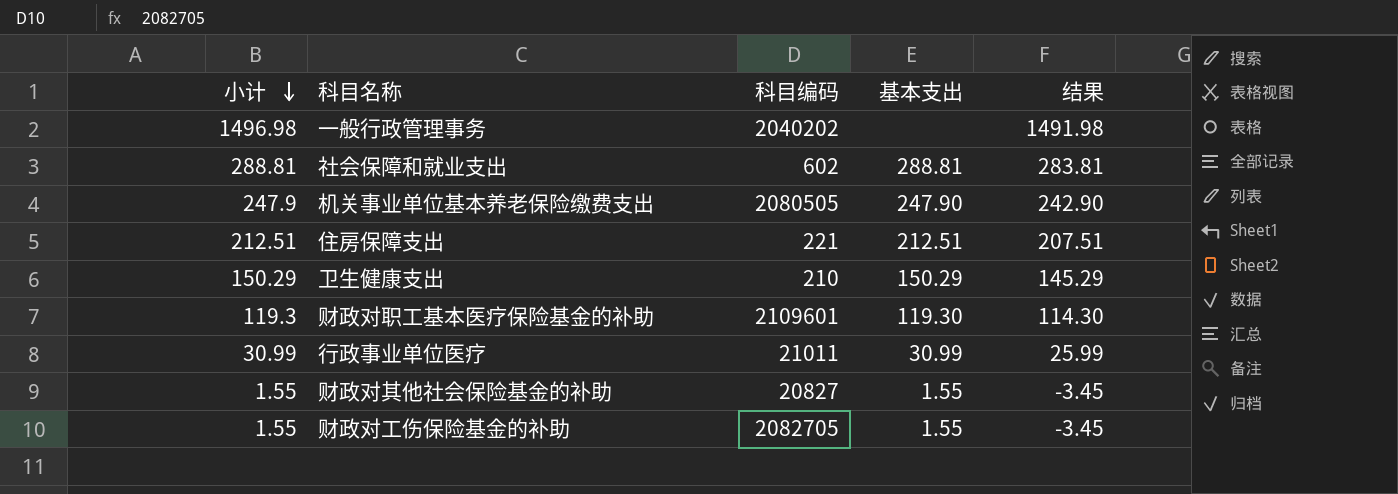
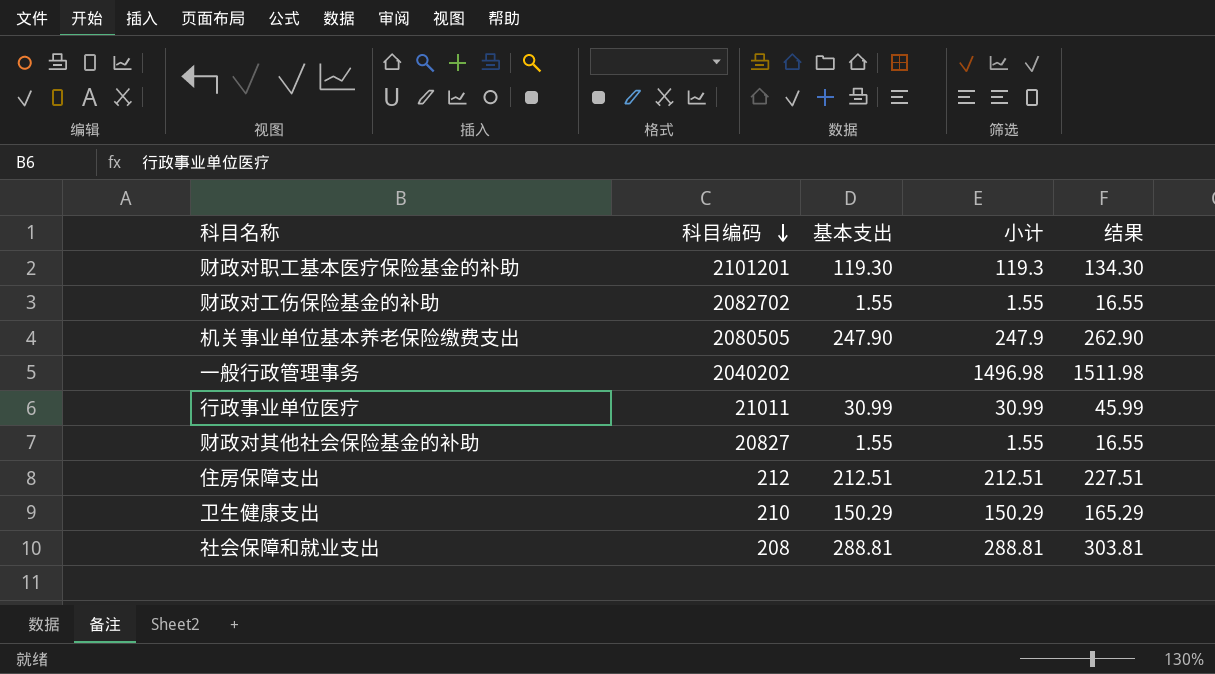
row order: 小计 descending -> 科目编码 descending
column 小计 | position: 1 -> 4
column 结果 | formula: [小计] - 5 -> [小计] + 15
财政对职工基本医疗保险基金的补助 | 科目编码: 2109601 -> 2101201
财政对工伤保险基金的补助 | 科目编码: 2082705 -> 2082702
住房保障支出 | 科目编码: 221 -> 212
社会保障和就业支出 | 科目编码: 602 -> 208

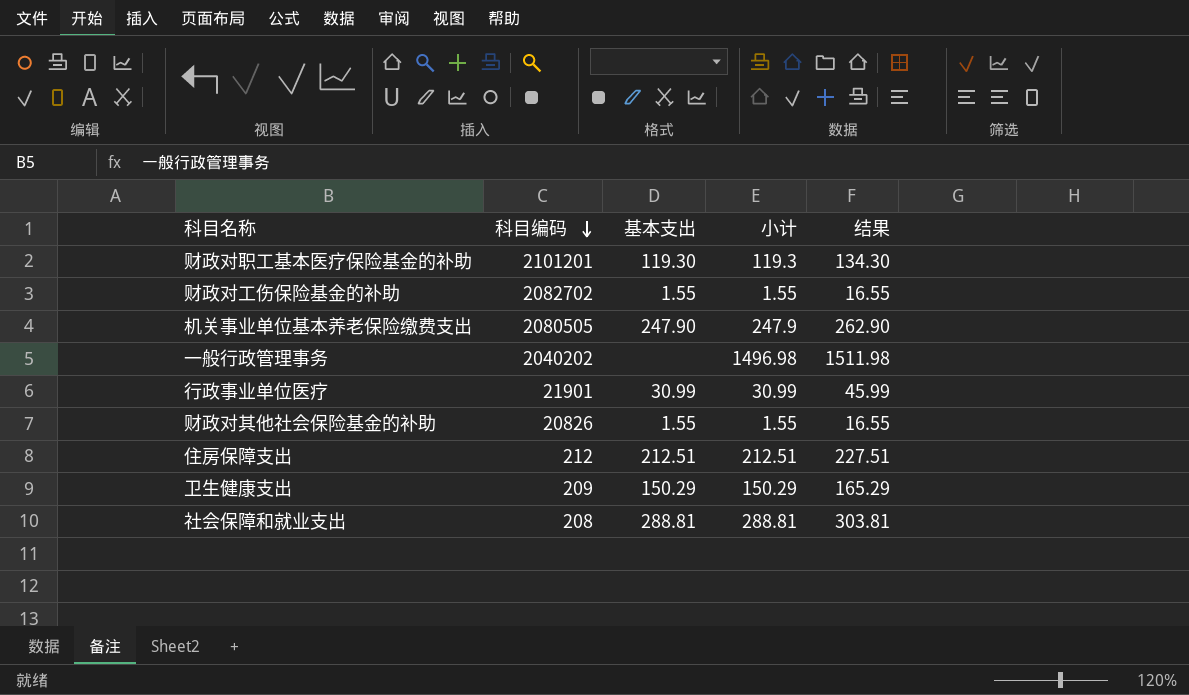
行政事业单位医疗 | 科目编码: 21011 -> 21901
财政对其他社会保险基金的补助 | 科目编码: 20827 -> 20826
卫生健康支出 | 科目编码: 210 -> 209

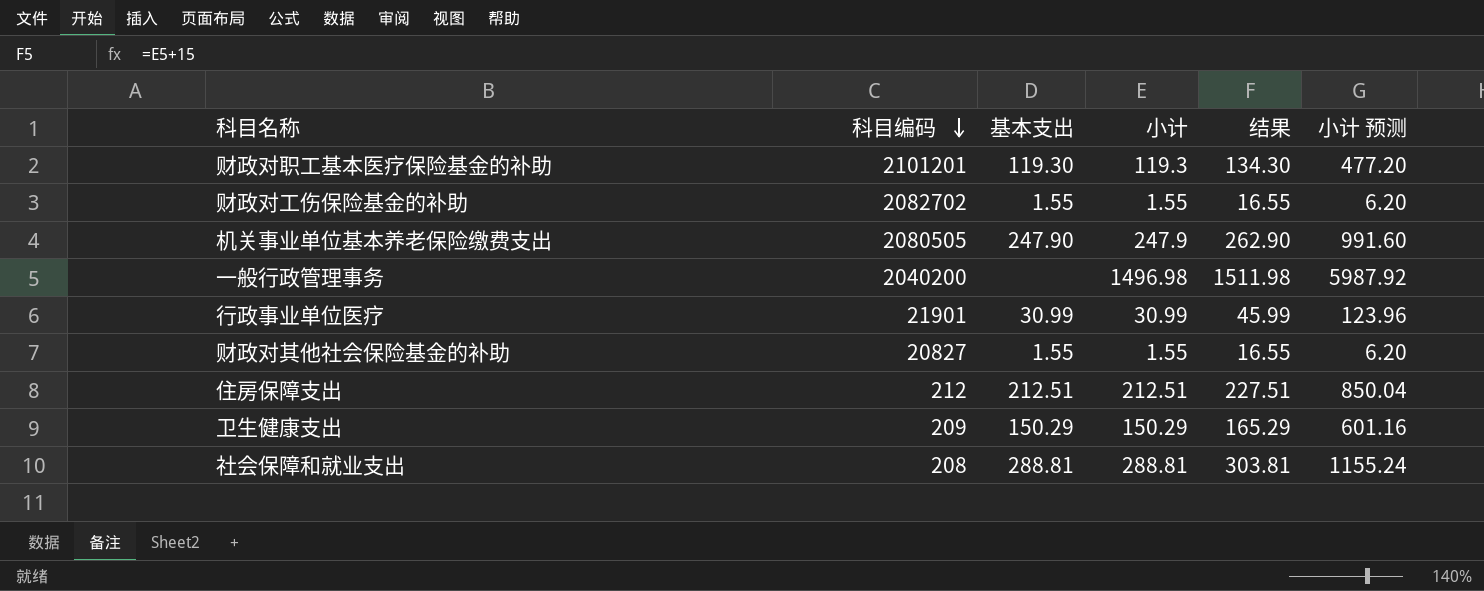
column 小计 预测 | formula: none -> [小计] * 4
一般行政管理事务 | 科目编码: 2040202 -> 2040200
财政对其他社会保险基金的补助 | 科目编码: 20826 -> 20827

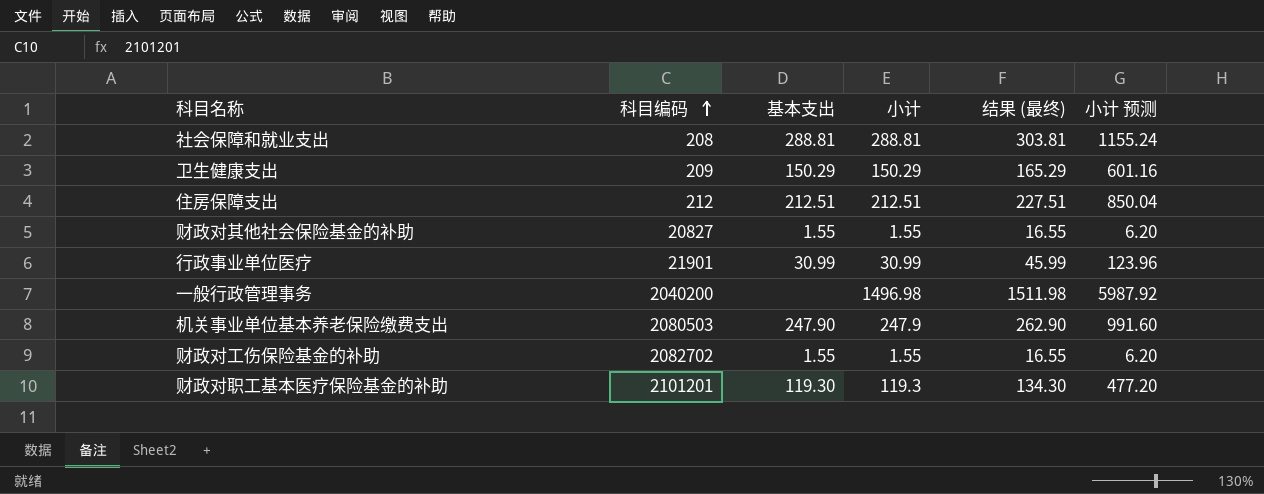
row order: 科目编码 descending -> 科目编码 ascending
column name: 结果 -> 结果 (最终)
机关事业单位基本养老保险缴费支出 | 科目编码: 2080505 -> 2080503

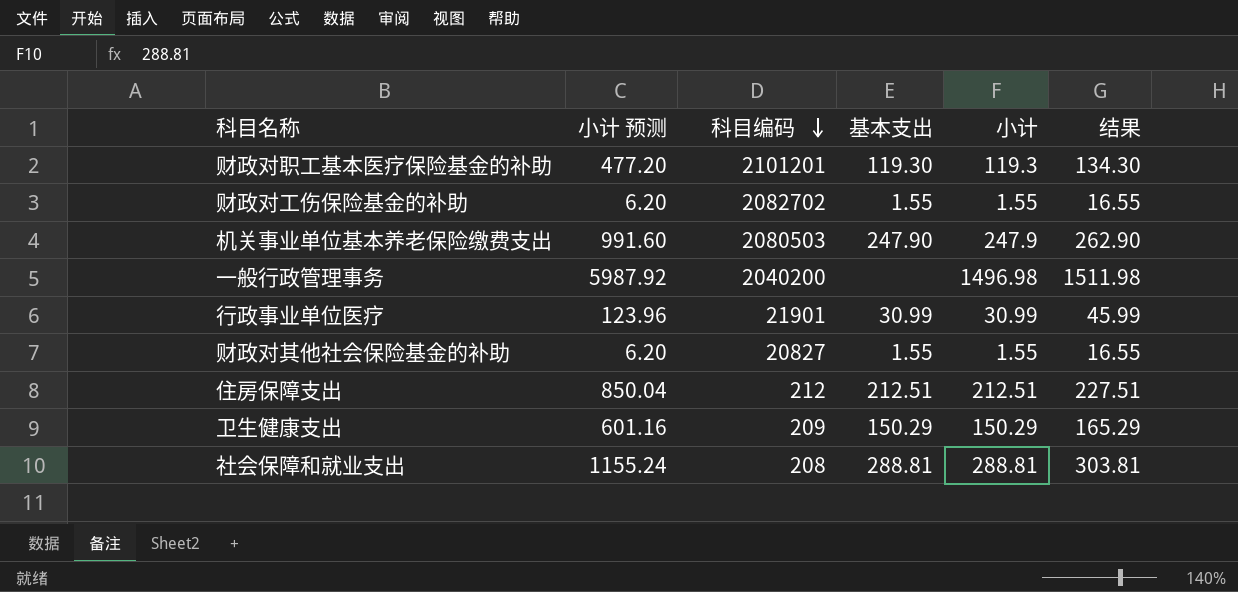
row order: 科目编码 ascending -> 科目编码 descending
column 小计 预测 | position: 6 -> 2
column name: 结果 (最终) -> 结果

